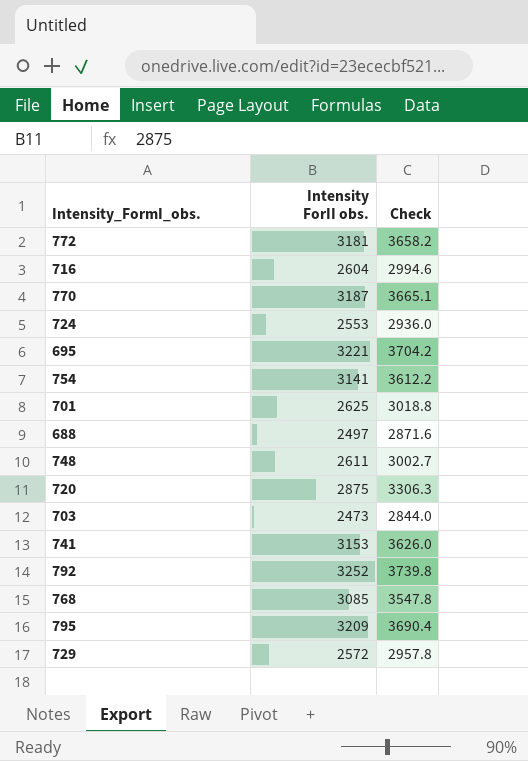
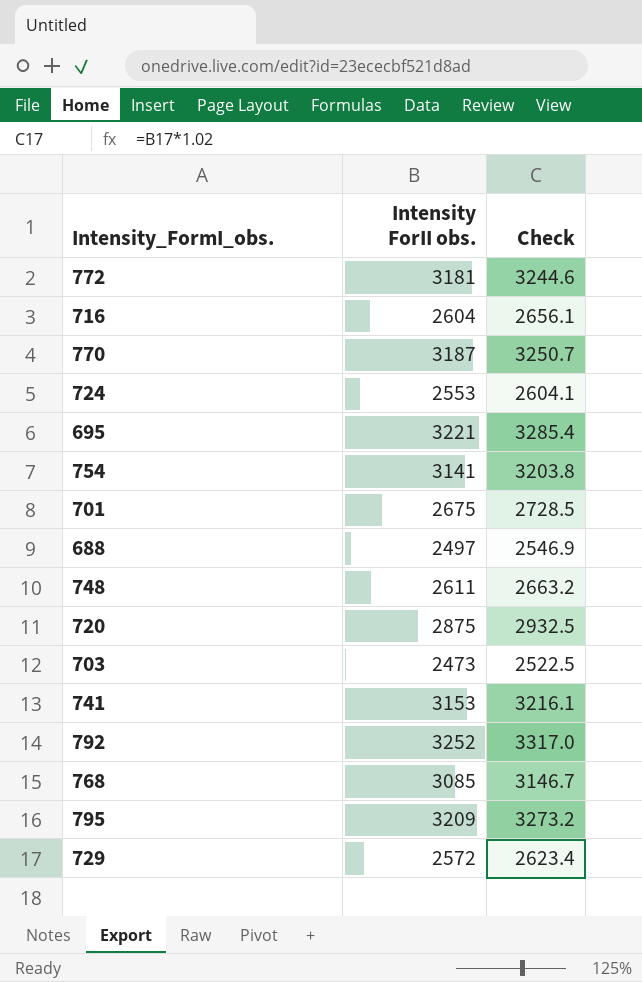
column Check | formula: [Intensity ForII obs.] * 1.15 -> [Intensity ForII obs.] * 1.02
701 | Intensity ForII obs.: 2625 -> 2675

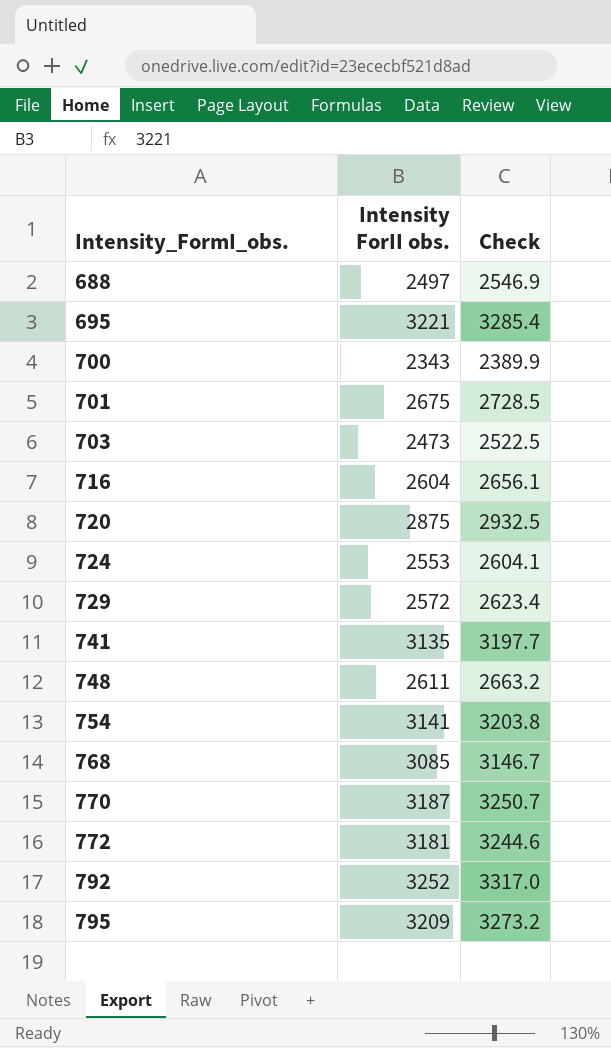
row order: none -> Intensity_FormI_obs. ascending
row 700: none -> 2343 | 2389.9
741 | Intensity ForII obs.: 3153 -> 3135
741 | Check: 3216.1 -> 3197.7

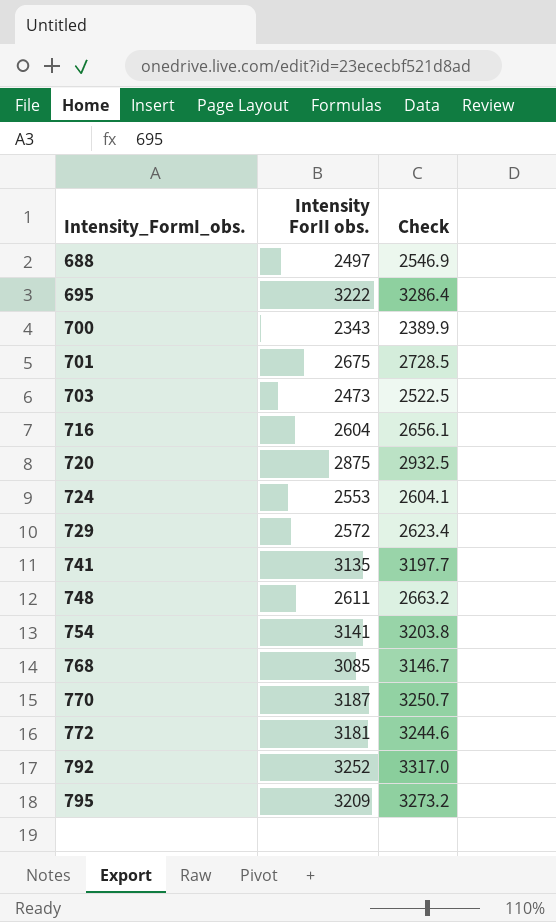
695 | Intensity ForII obs.: 3221 -> 3222
695 | Check: 3285.4 -> 3286.4

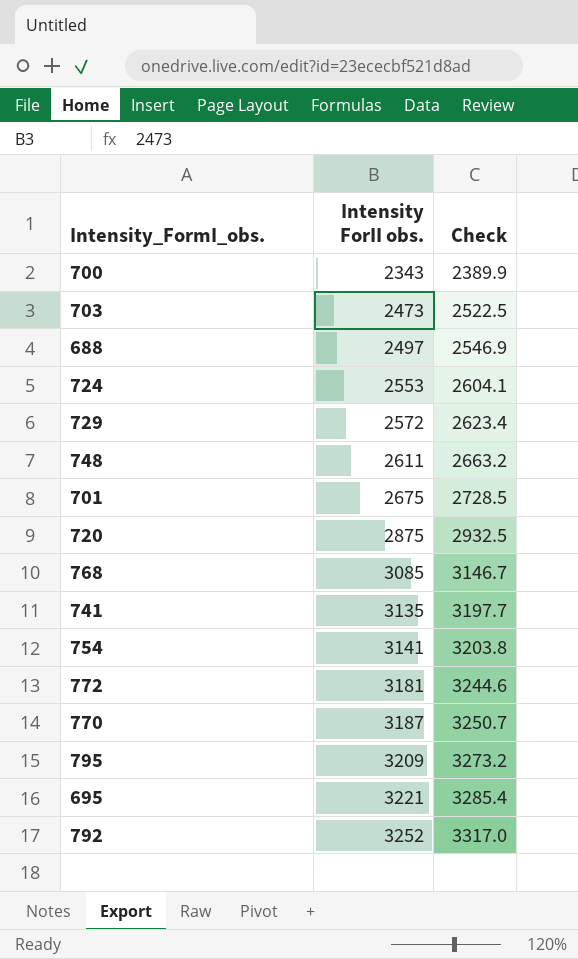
row order: Intensity_FormI_obs. ascending -> Intensity ForII obs. ascending
row 716: 2604 | 2656.1 -> none
695 | Intensity ForII obs.: 3222 -> 3221
695 | Check: 3286.4 -> 3285.4

